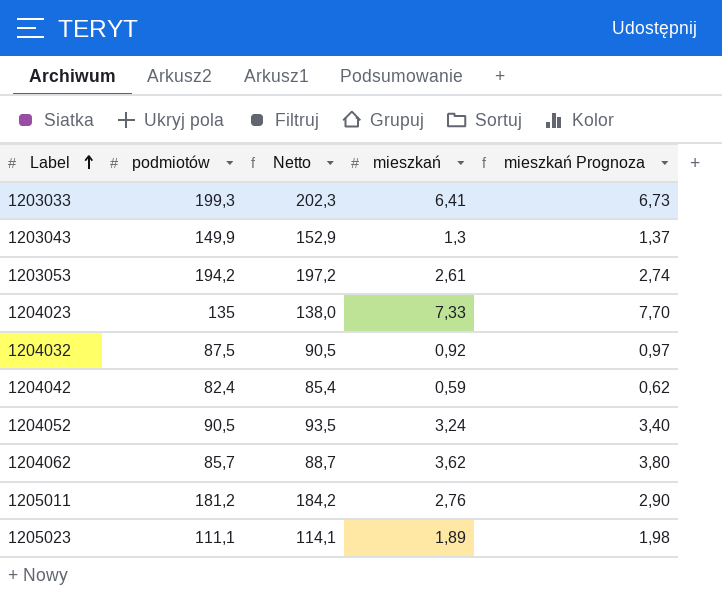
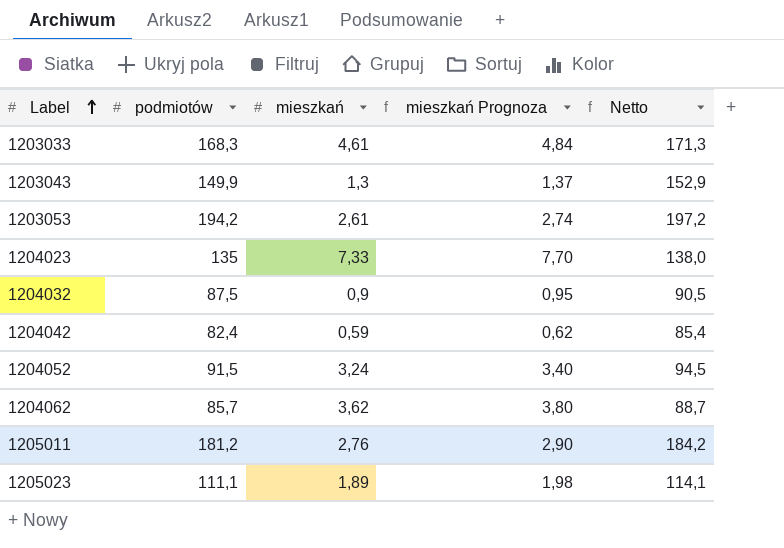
column Netto | position: 3 -> 5
1203033 | podmiotów: 199,3 -> 168,3
1203033 | mieszkań: 6,41 -> 4,61
1203033 | mieszkań Prognoza: 6,73 -> 4,84
1203033 | Netto: 202,3 -> 171,3
1204032 | mieszkań: 0,92 -> 0,9
1204032 | mieszkań Prognoza: 0,97 -> 0,95
1204052 | podmiotów: 90,5 -> 91,5
1204052 | Netto: 93,5 -> 94,5

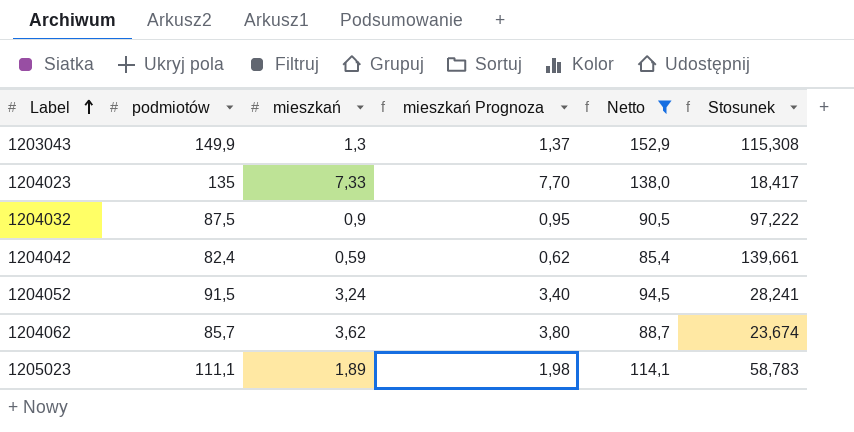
filter: none -> Netto <= 152,9
column Stosunek | formula: none -> [podmiotów] / [mieszkań]

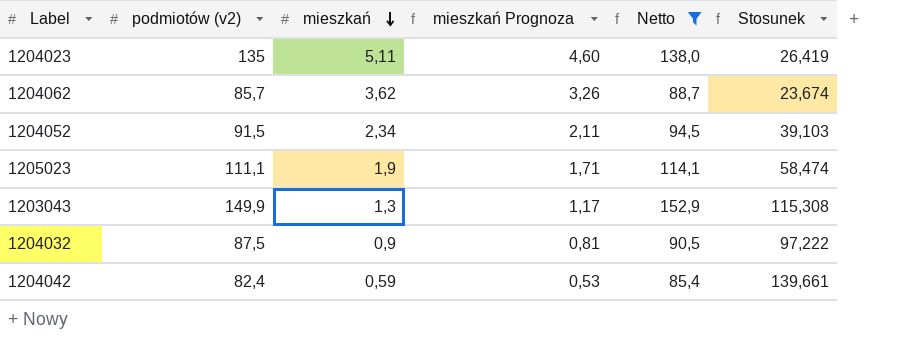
row order: Label ascending -> mieszkań descending
column name: podmiotów -> podmiotów (v2)
column mieszkań Prognoza | formula: [mieszkań] * 1,05 -> [mieszkań] * 0,9
1204023 | mieszkań: 7,33 -> 5,11
1204023 | Stosunek: 18,417 -> 26,419
1204052 | mieszkań: 3,24 -> 2,34
1204052 | Stosunek: 28,241 -> 39,103
1205023 | mieszkań: 1,89 -> 1,9
1205023 | Stosunek: 58,783 -> 58,474

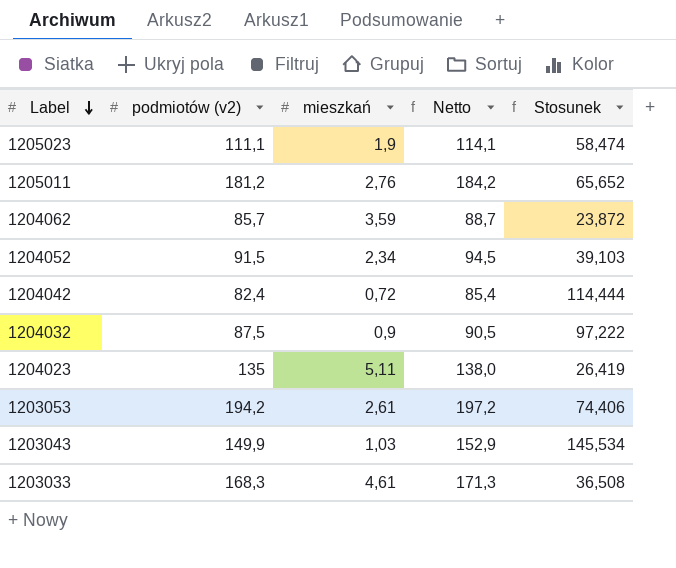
filter: Netto <= 152,9 -> none
row order: mieszkań descending -> Label descending
column mieszkań Prognoza | formula: [mieszkań] * 0,9 -> none
1204062 | mieszkań: 3,62 -> 3,59
1204062 | Stosunek: 23,674 -> 23,872
1204042 | mieszkań: 0,59 -> 0,72
1204042 | Stosunek: 139,661 -> 114,444
1203043 | mieszkań: 1,3 -> 1,03
1203043 | Stosunek: 115,308 -> 145,534

